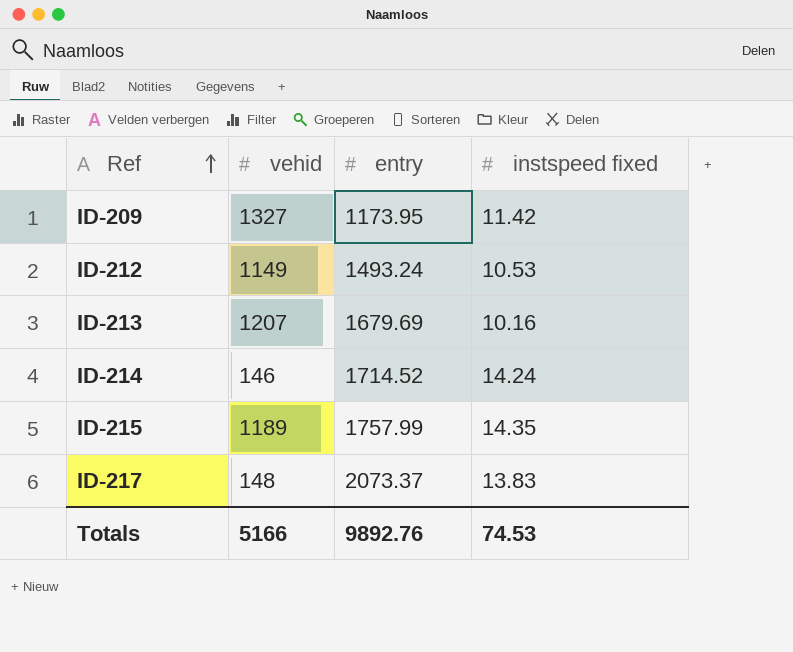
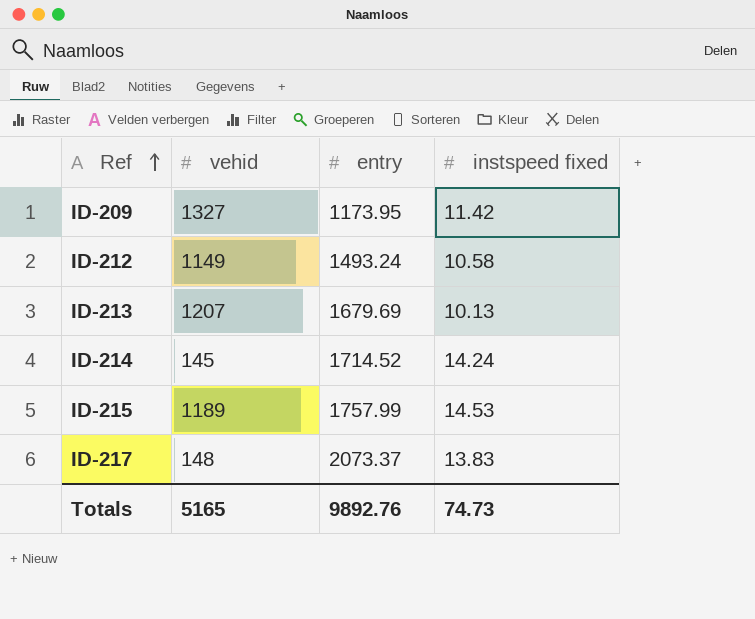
ID-212 | instspeed fixed: 10.53 -> 10.58
ID-213 | instspeed fixed: 10.16 -> 10.13
ID-214 | vehid: 146 -> 145
ID-215 | instspeed fixed: 14.35 -> 14.53
Totals | vehid: 5166 -> 5165
Totals | instspeed fixed: 74.53 -> 74.73

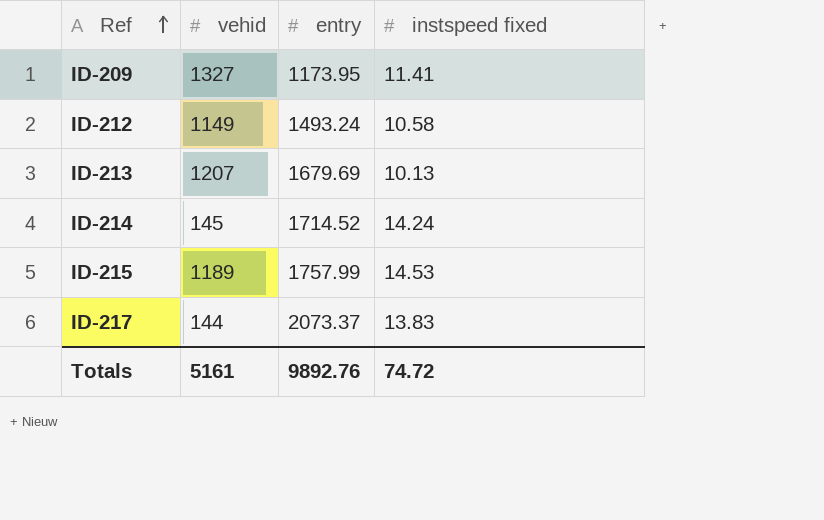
ID-209 | instspeed fixed: 11.42 -> 11.41
ID-217 | vehid: 148 -> 144
Totals | vehid: 5165 -> 5161
Totals | instspeed fixed: 74.73 -> 74.72

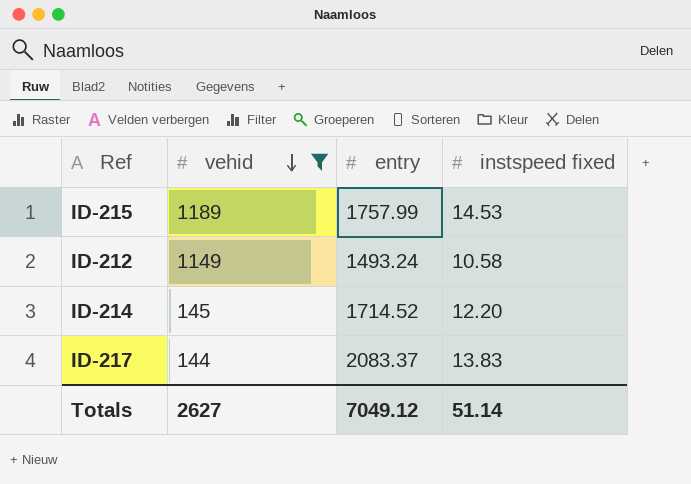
filter: none -> vehid <= 1189
row order: Ref ascending -> vehid descending
ID-214 | instspeed fixed: 14.24 -> 12.20
ID-217 | entry: 2073.37 -> 2083.37
Totals | vehid: 5161 -> 2627
Totals | entry: 9892.76 -> 7049.12
Totals | instspeed fixed: 74.72 -> 51.14

